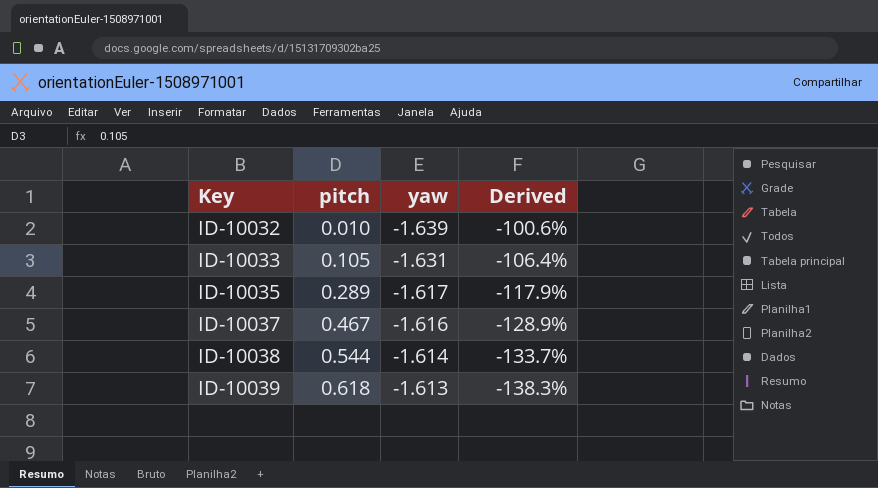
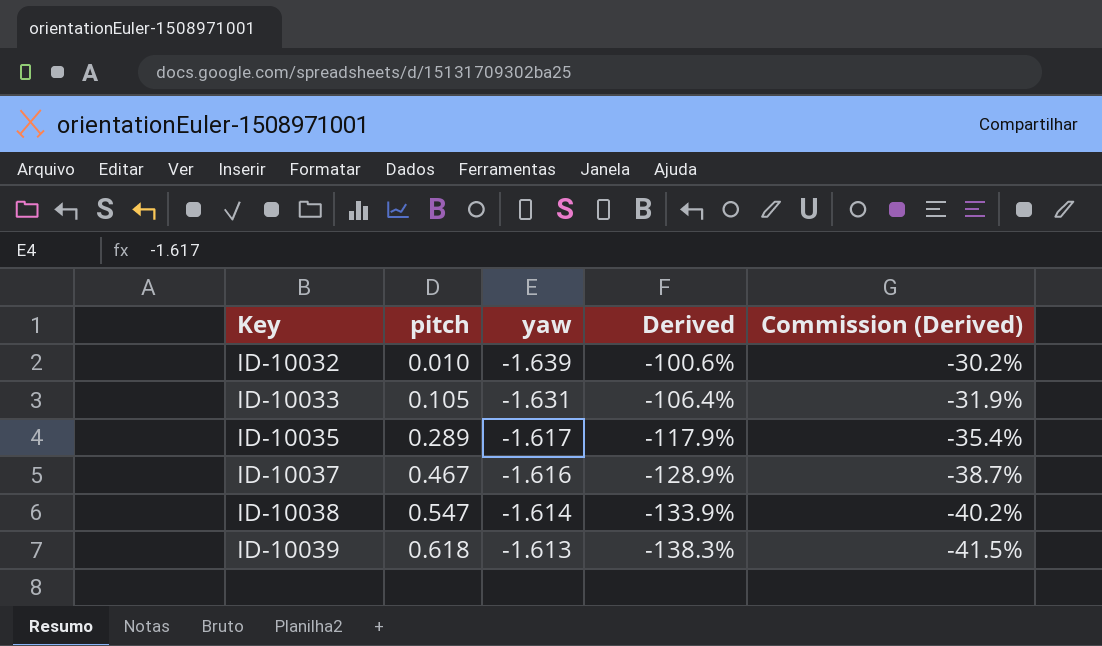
column Commission (Derived) | formula: none -> [Derived] * 0.3
ID-10038 | pitch: 0.544 -> 0.547
ID-10038 | Derived: -133.7% -> -133.9%

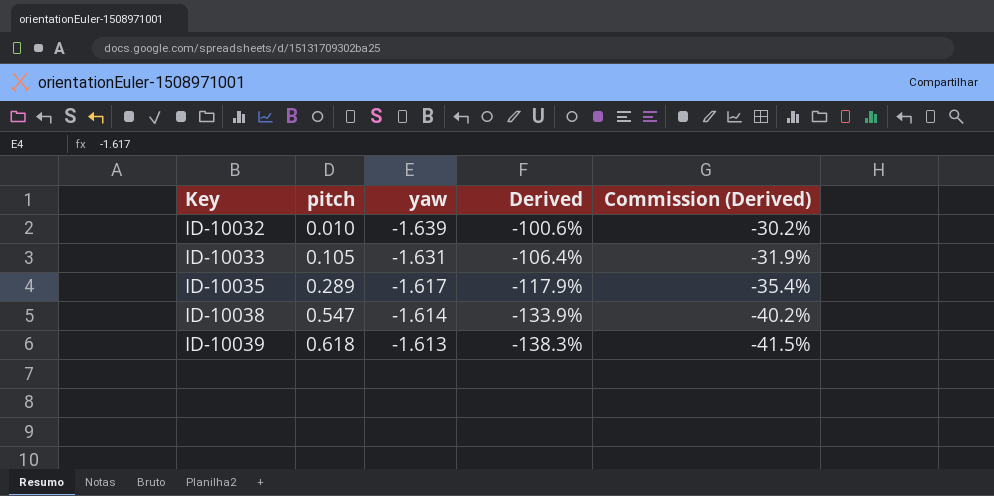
row ID-10037: 0.467 | -1.616 | -128.9% | -38.7% -> none

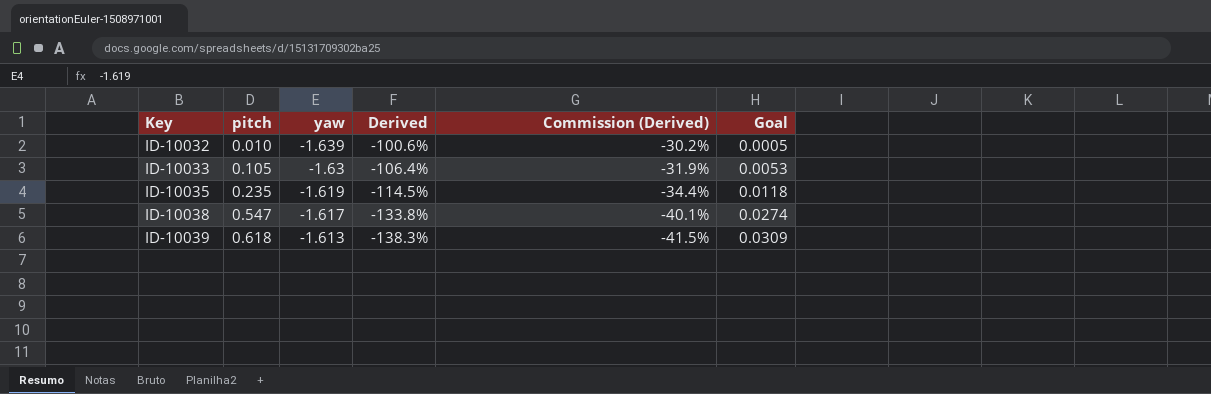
column Goal | formula: none -> [pitch] * 0.05
ID-10033 | yaw: -1.631 -> -1.63
ID-10035 | pitch: 0.289 -> 0.235
ID-10035 | yaw: -1.617 -> -1.619
ID-10035 | Derived: -117.9% -> -114.5%
ID-10035 | Commission (Derived): -35.4% -> -34.4%
ID-10038 | yaw: -1.614 -> -1.617
ID-10038 | Derived: -133.9% -> -133.8%
ID-10038 | Commission (Derived): -40.2% -> -40.1%

